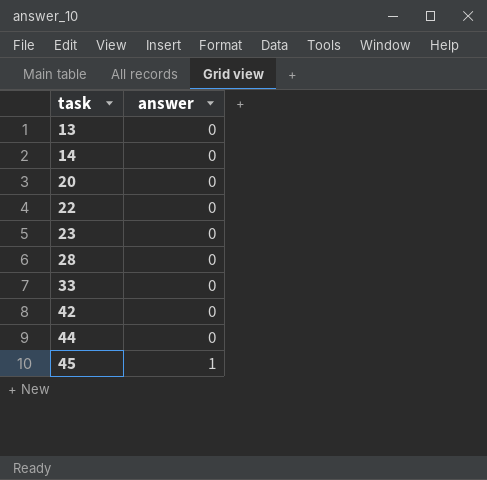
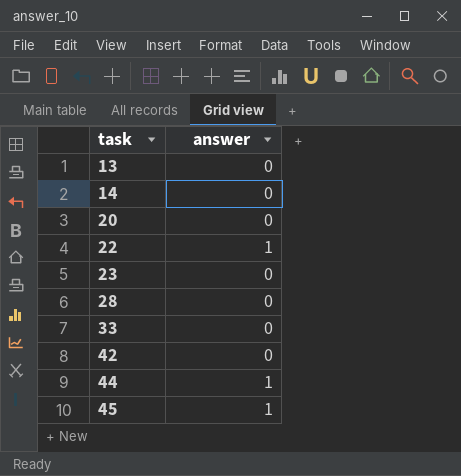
22 | answer: 0 -> 1
44 | answer: 0 -> 1

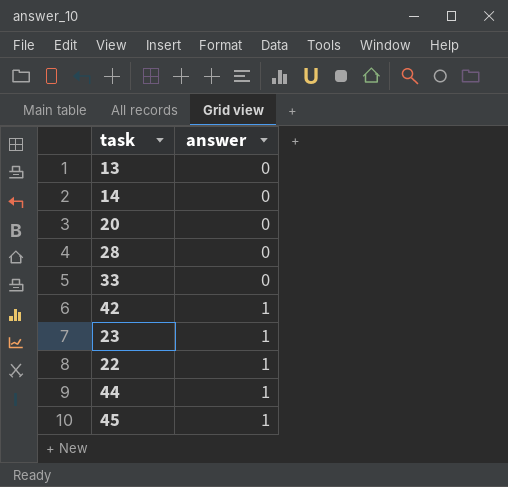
row order: task ascending -> answer ascending
42 | answer: 0 -> 1
23 | answer: 0 -> 1

